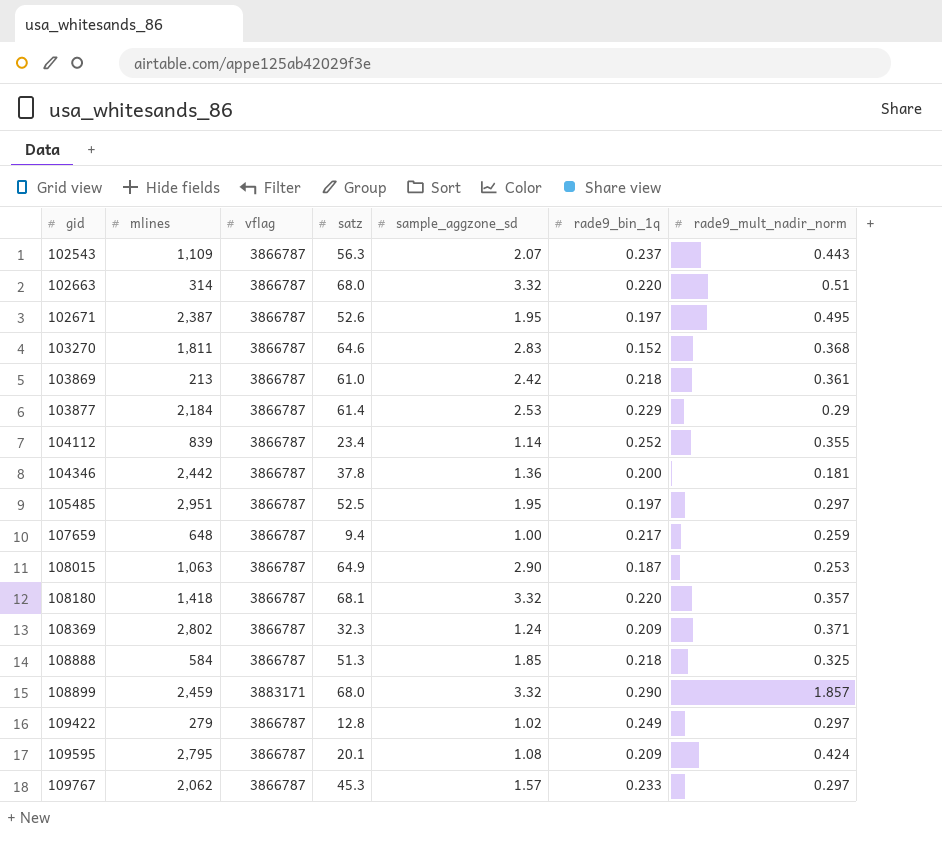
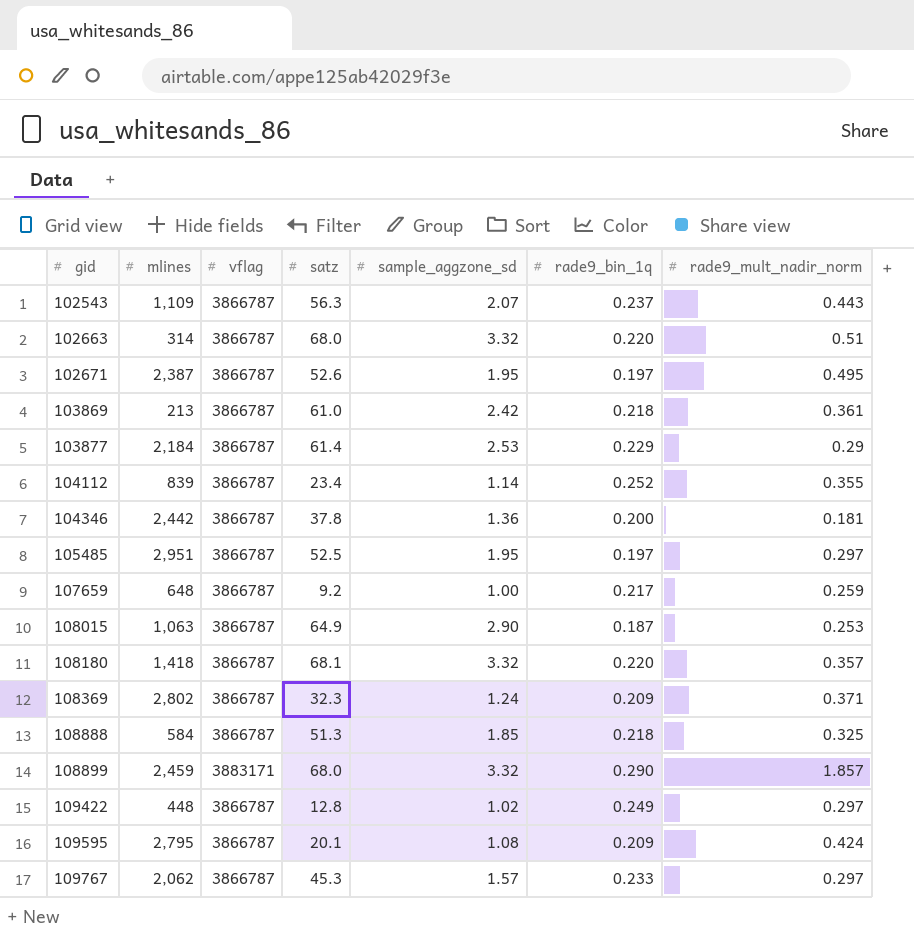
row 103270: 1,811 | 3866787 | 64.6 | 2.83 | 0.152 | 0.368 -> none
107659 | satz: 9.4 -> 9.2
109422 | mlines: 279 -> 448

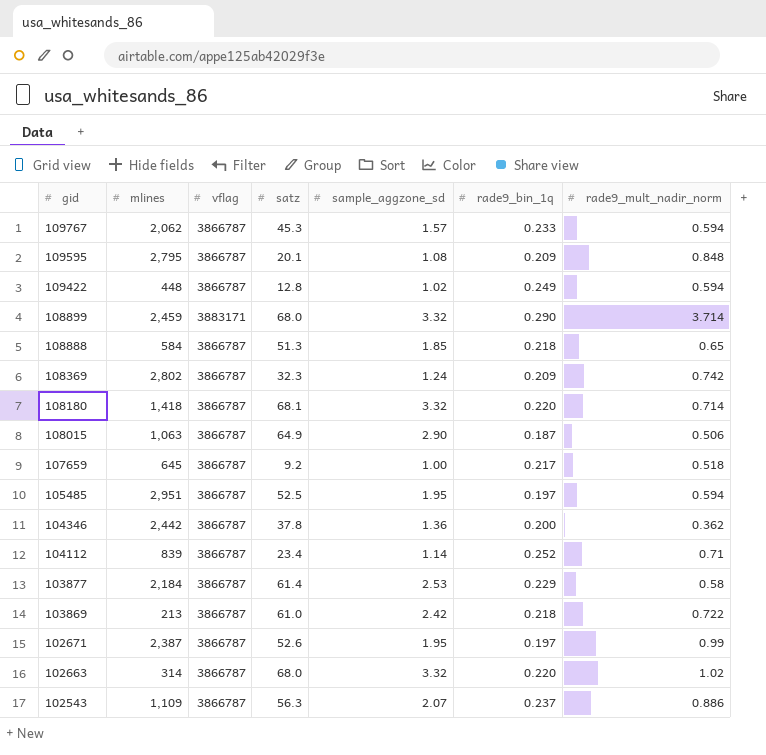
row order: gid ascending -> gid descending
109767 | rade9_mult_nadir_norm: 0.297 -> 0.594
109595 | rade9_mult_nadir_norm: 0.424 -> 0.848
109422 | rade9_mult_nadir_norm: 0.297 -> 0.594
108899 | rade9_mult_nadir_norm: 1.857 -> 3.714
108888 | rade9_mult_nadir_norm: 0.325 -> 0.65
108369 | rade9_mult_nadir_norm: 0.371 -> 0.742
108180 | rade9_mult_nadir_norm: 0.357 -> 0.714
108015 | rade9_mult_nadir_norm: 0.253 -> 0.506
107659 | mlines: 648 -> 645
107659 | rade9_mult_nadir_norm: 0.259 -> 0.518
105485 | rade9_mult_nadir_norm: 0.297 -> 0.594
104346 | rade9_mult_nadir_norm: 0.181 -> 0.362
104112 | rade9_mult_nadir_norm: 0.355 -> 0.71
103877 | rade9_mult_nadir_norm: 0.29 -> 0.58
103869 | rade9_mult_nadir_norm: 0.361 -> 0.722
102671 | rade9_mult_nadir_norm: 0.495 -> 0.99
102663 | rade9_mult_nadir_norm: 0.51 -> 1.02
102543 | rade9_mult_nadir_norm: 0.443 -> 0.886

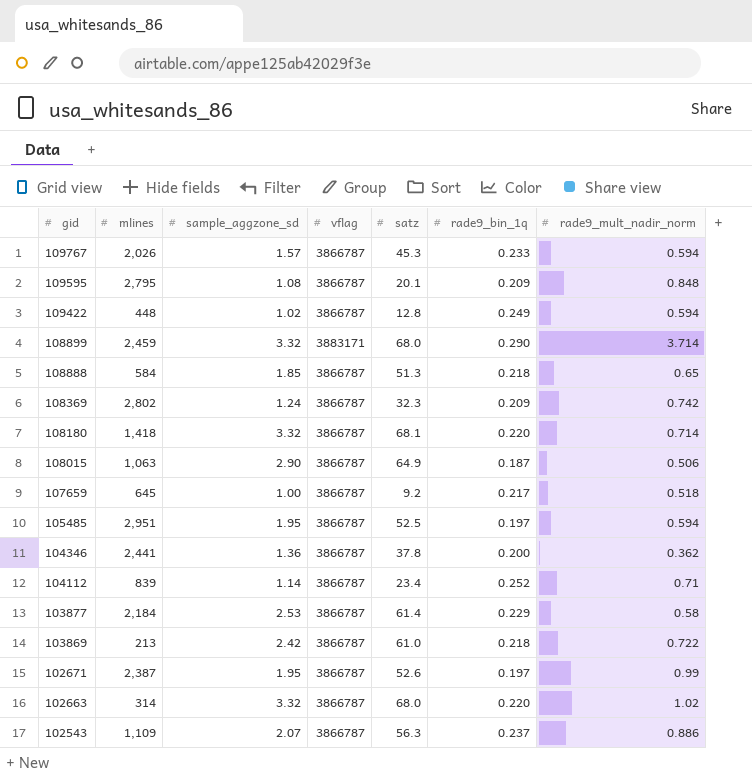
column sample_aggzone_sd | position: 5 -> 3
109767 | mlines: 2,062 -> 2,026
104346 | mlines: 2,442 -> 2,441

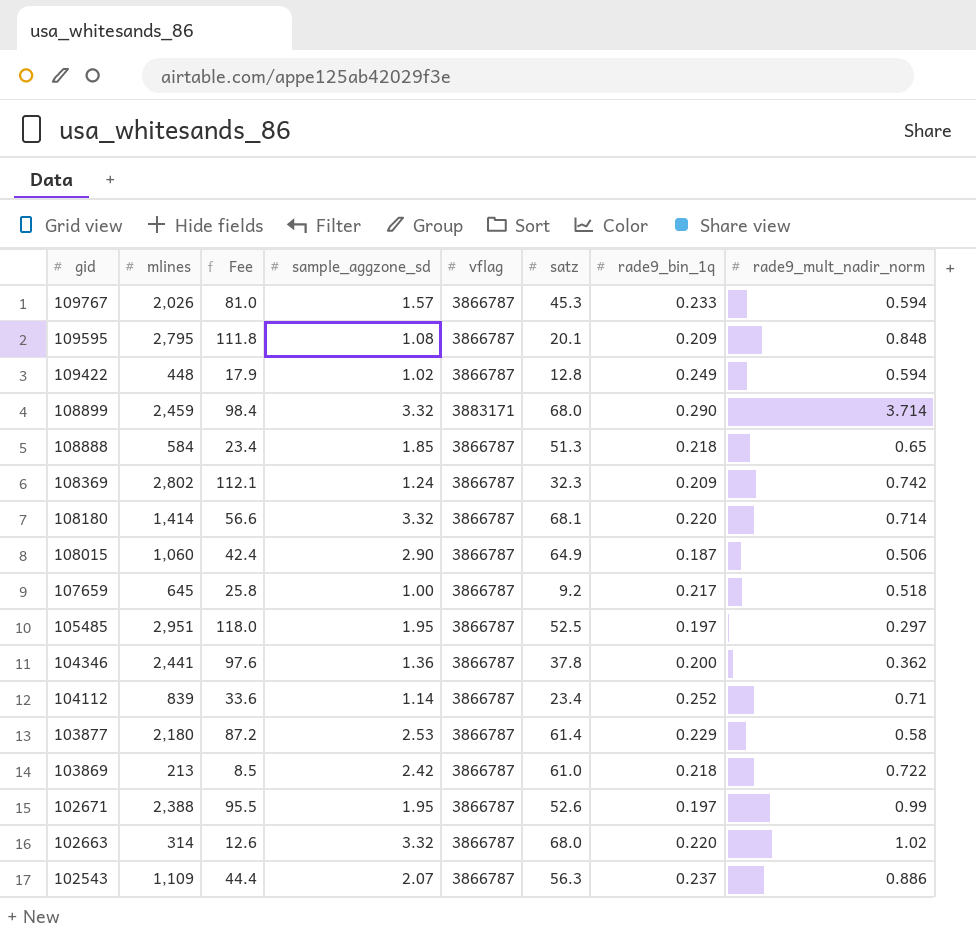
column Fee | formula: none -> [mlines] * 0.04
108180 | mlines: 1,418 -> 1,414
108015 | mlines: 1,063 -> 1,060
105485 | rade9_mult_nadir_norm: 0.594 -> 0.297
103877 | mlines: 2,184 -> 2,180
102671 | mlines: 2,387 -> 2,388

